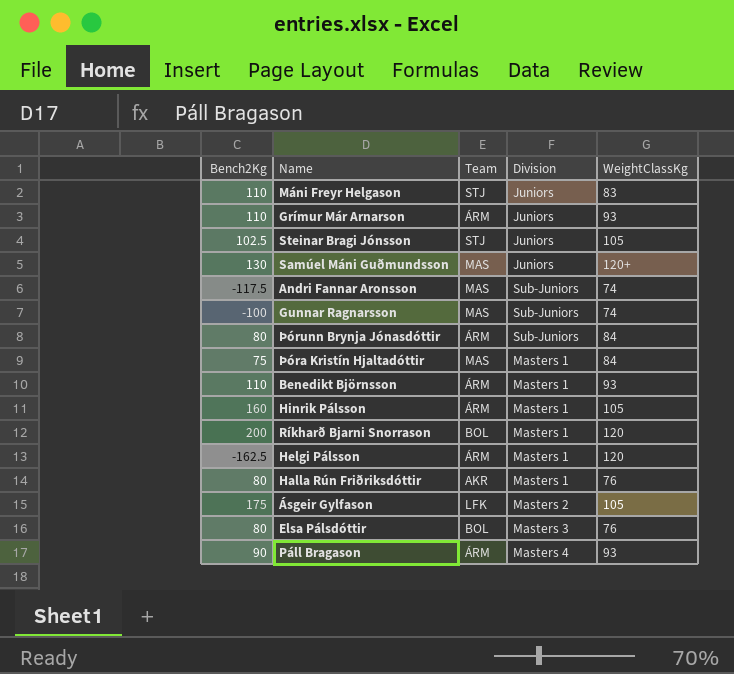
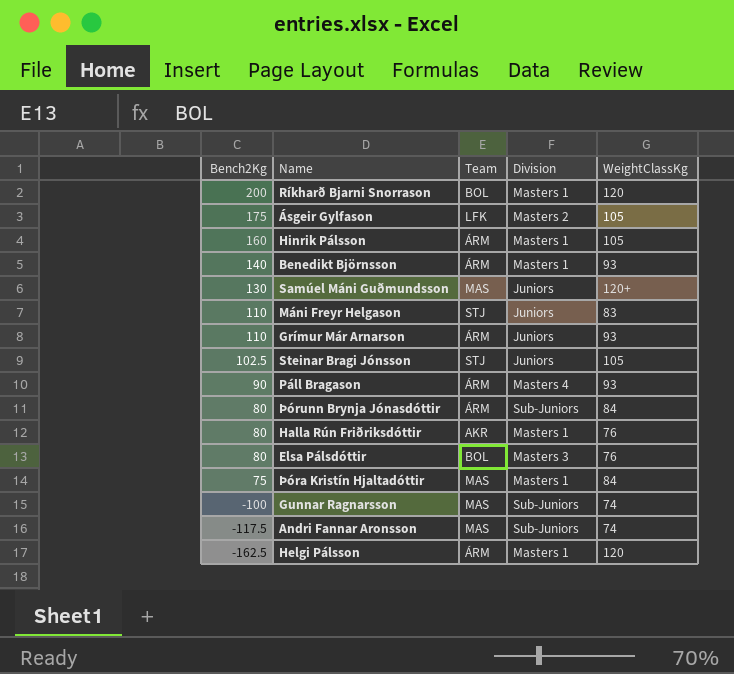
row order: none -> Bench2Kg descending
Benedikt Björnsson | Bench2Kg: 110 -> 140

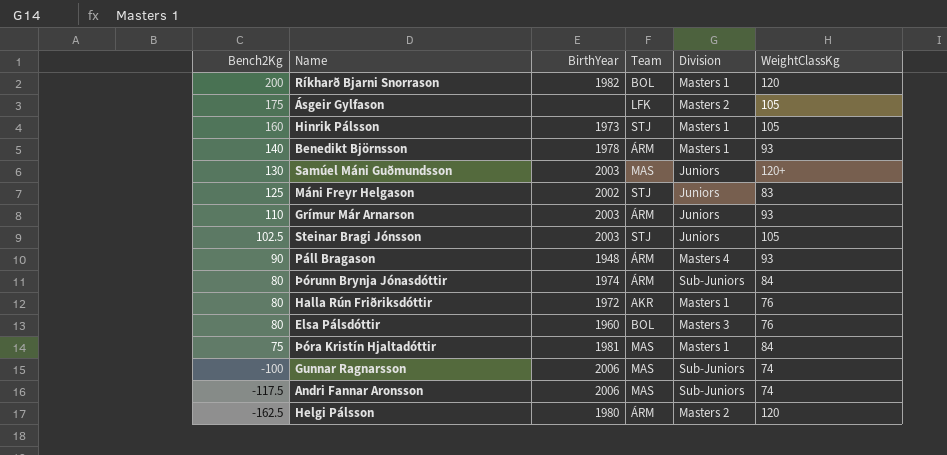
column BirthYear | position: none -> 3
Hinrik Pálsson | Team: ÁRM -> STJ
Máni Freyr Helgason | Bench2Kg: 110 -> 125
Helgi Pálsson | Division: Masters 1 -> Masters 2

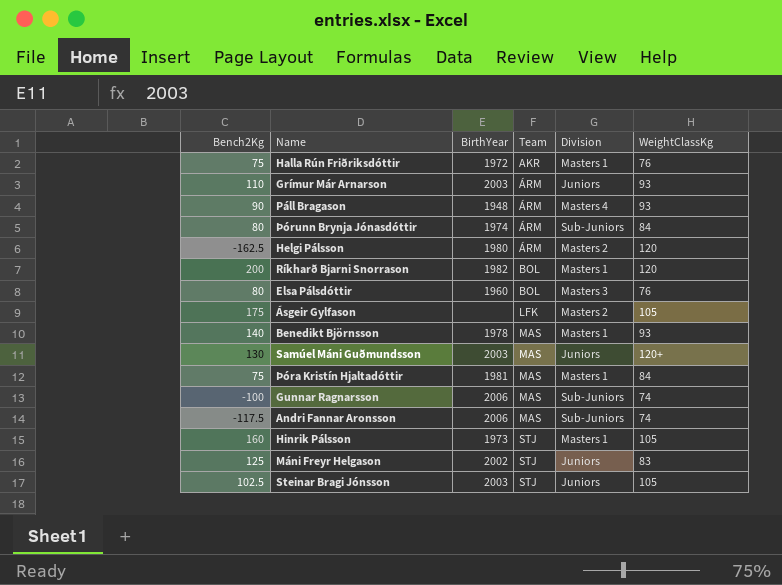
row order: Bench2Kg descending -> Team ascending
Halla Rún Friðriksdóttir | Bench2Kg: 80 -> 75
Benedikt Björnsson | Team: ÁRM -> MAS

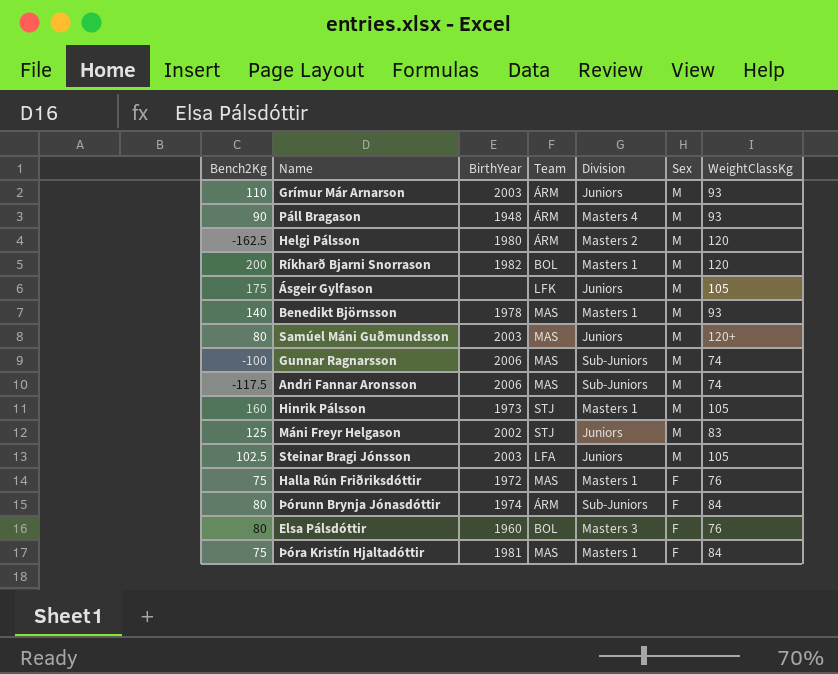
row order: Team ascending -> Sex descending
column Sex | position: none -> 6
Ásgeir Gylfason | Division: Masters 2 -> Juniors
Samúel Máni Guðmundsson | Bench2Kg: 130 -> 80
Steinar Bragi Jónsson | Team: STJ -> LFA
Halla Rún Friðriksdóttir | Team: AKR -> MAS

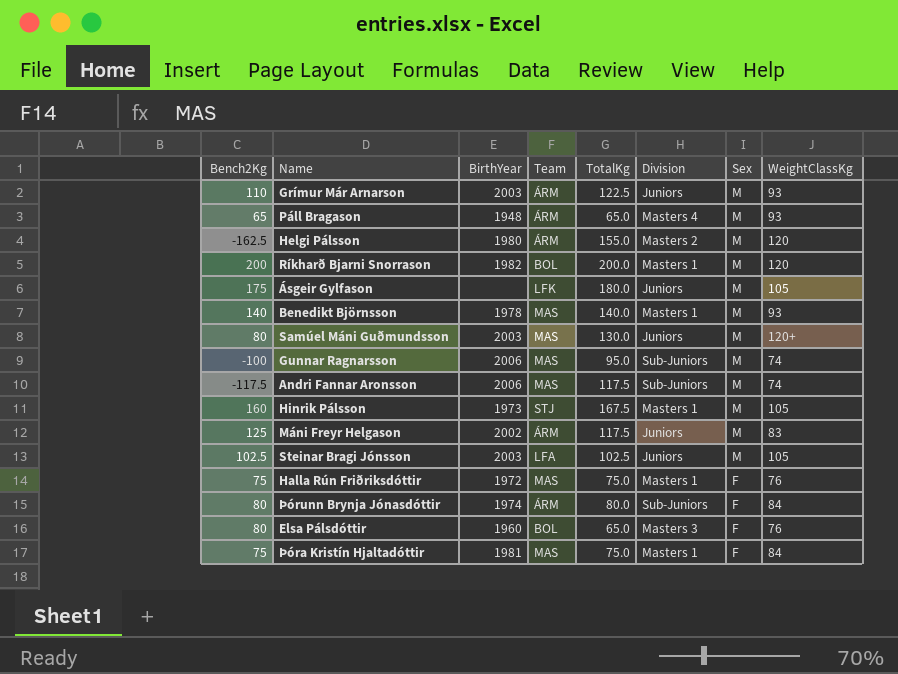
column TotalKg | position: none -> 5
Páll Bragason | Bench2Kg: 90 -> 65
Máni Freyr Helgason | Team: STJ -> ÁRM

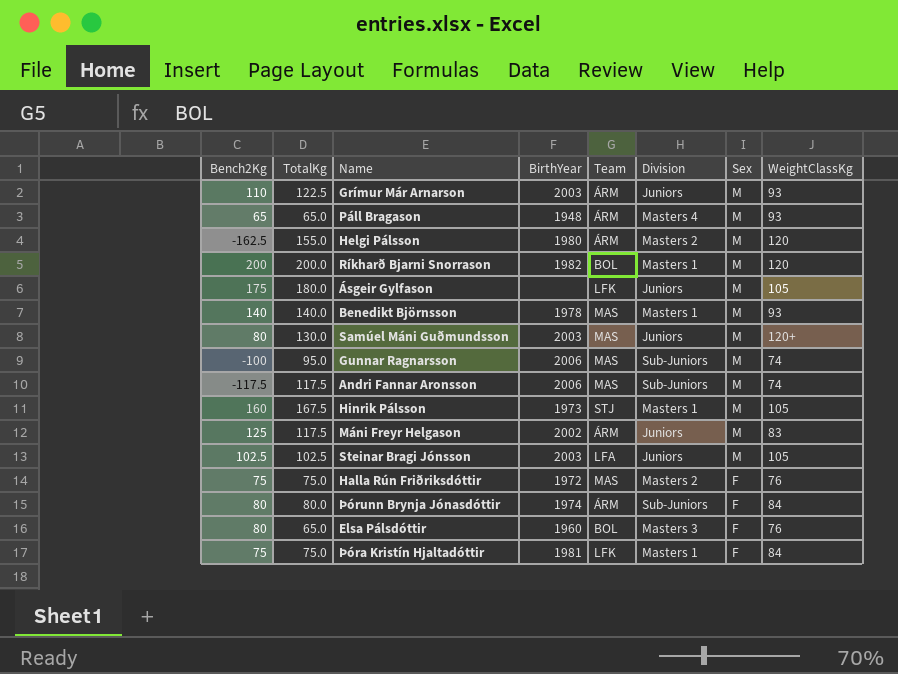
column TotalKg | position: 5 -> 2
Halla Rún Friðriksdóttir | Division: Masters 1 -> Masters 2
Þóra Kristín Hjaltadóttir | Team: MAS -> LFK

